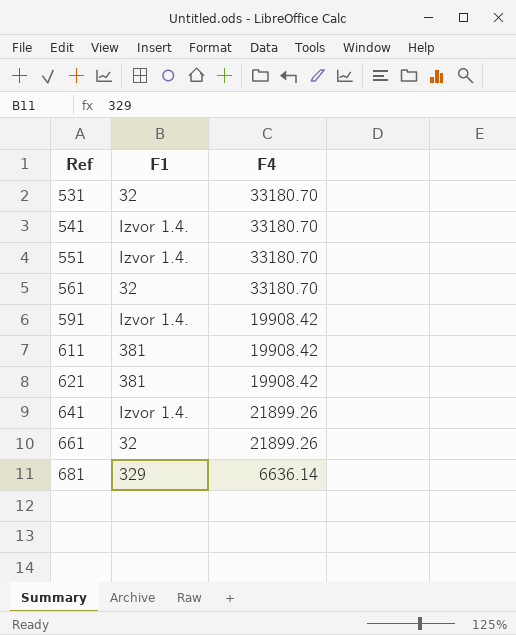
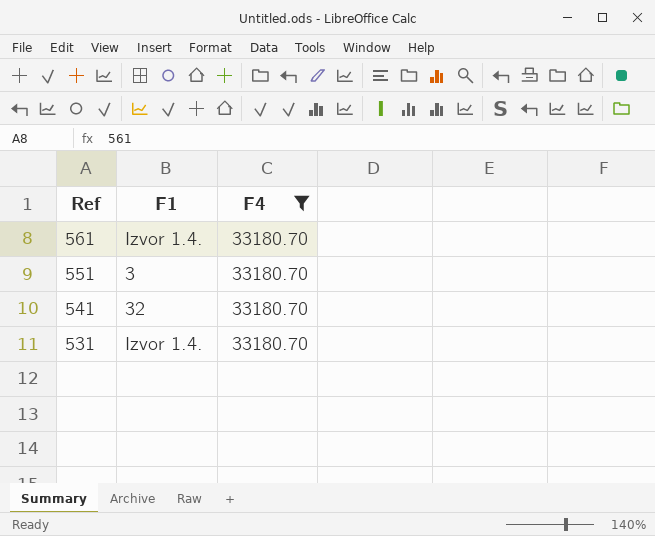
filter: none -> F4 = 33180.70
row order: Ref ascending -> Ref descending
561 | F1: 32 -> Izvor 1.4.
551 | F1: Izvor 1.4. -> 3
541 | F1: Izvor 1.4. -> 32
531 | F1: 32 -> Izvor 1.4.

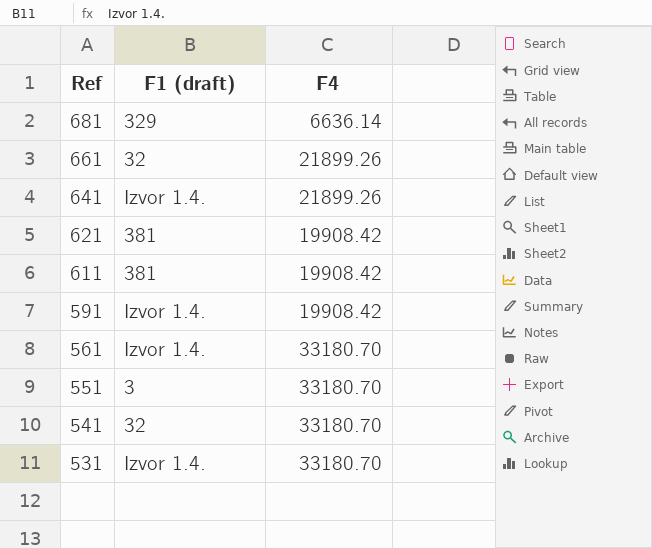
filter: F4 = 33180.70 -> none
column name: F1 -> F1 (draft)

